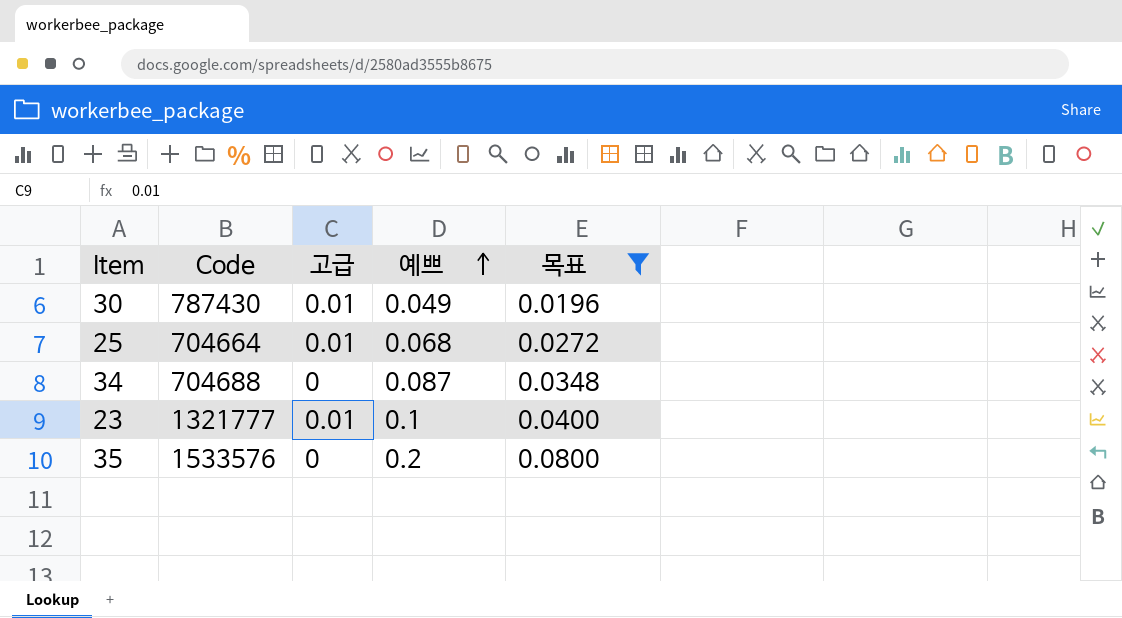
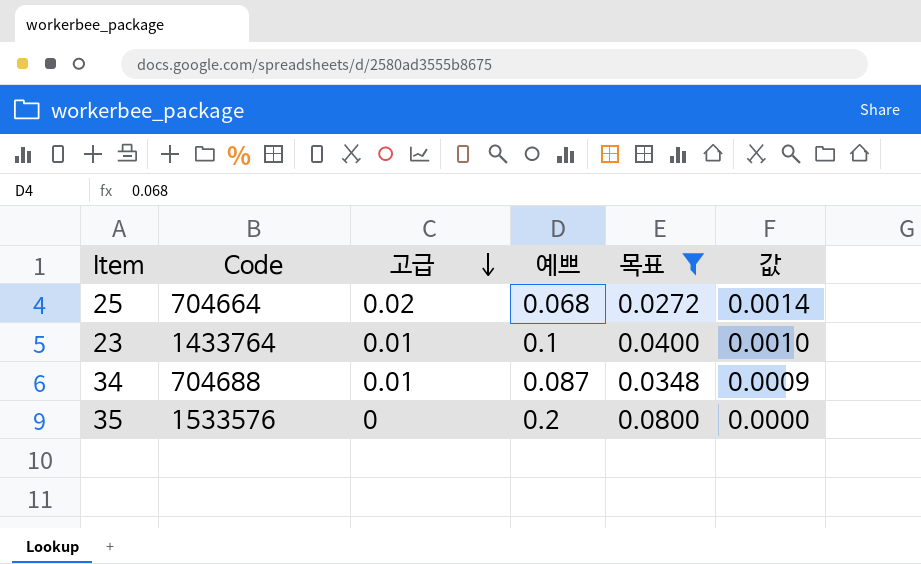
row order: 예쁘 ascending -> 고급 descending
column 값 | formula: none -> [고급] * [예쁘]
row 30: 787430 | 0.01 | 0.049 | 0.0196 -> none
25 | 고급: 0.01 -> 0.02
23 | Code: 1321777 -> 1433764
34 | 고급: 0 -> 0.01

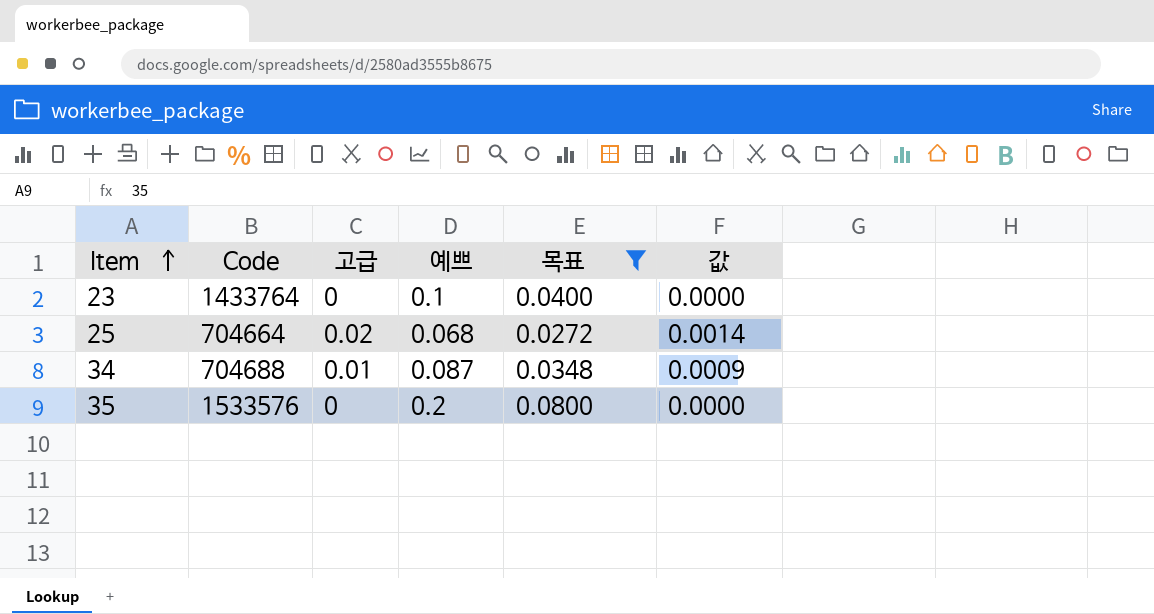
row order: 고급 descending -> Item ascending
23 | 고급: 0.01 -> 0
23 | 값: 0.0010 -> 0.0000

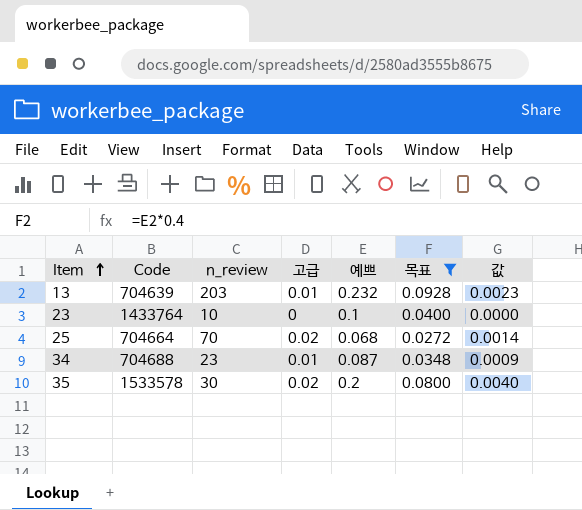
column n_review | position: none -> 3
row 13: none -> 704639 | 203 | 0.01 | 0.232 | 0.0928 | 0.0023
35 | Code: 1533576 -> 1533578
35 | 고급: 0 -> 0.02
35 | 값: 0.0000 -> 0.0040

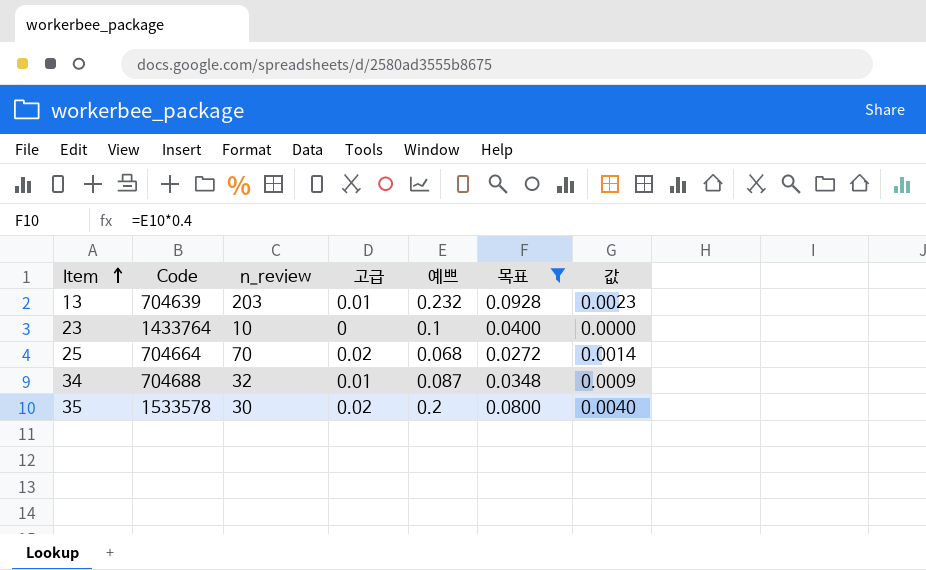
34 | n_review: 23 -> 32

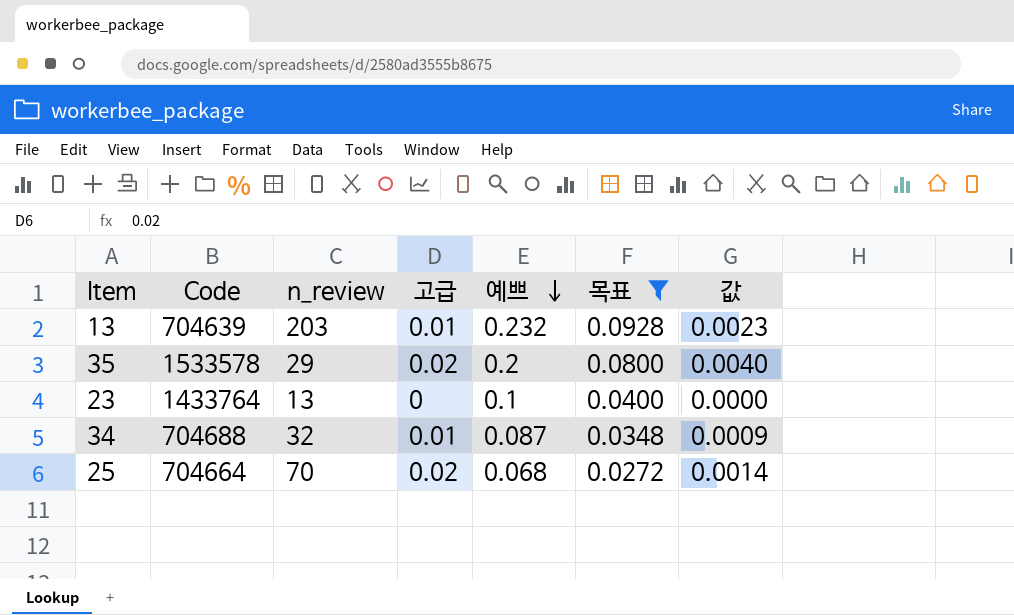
row order: Item ascending -> 예쁘 descending
35 | n_review: 30 -> 29
23 | n_review: 10 -> 13

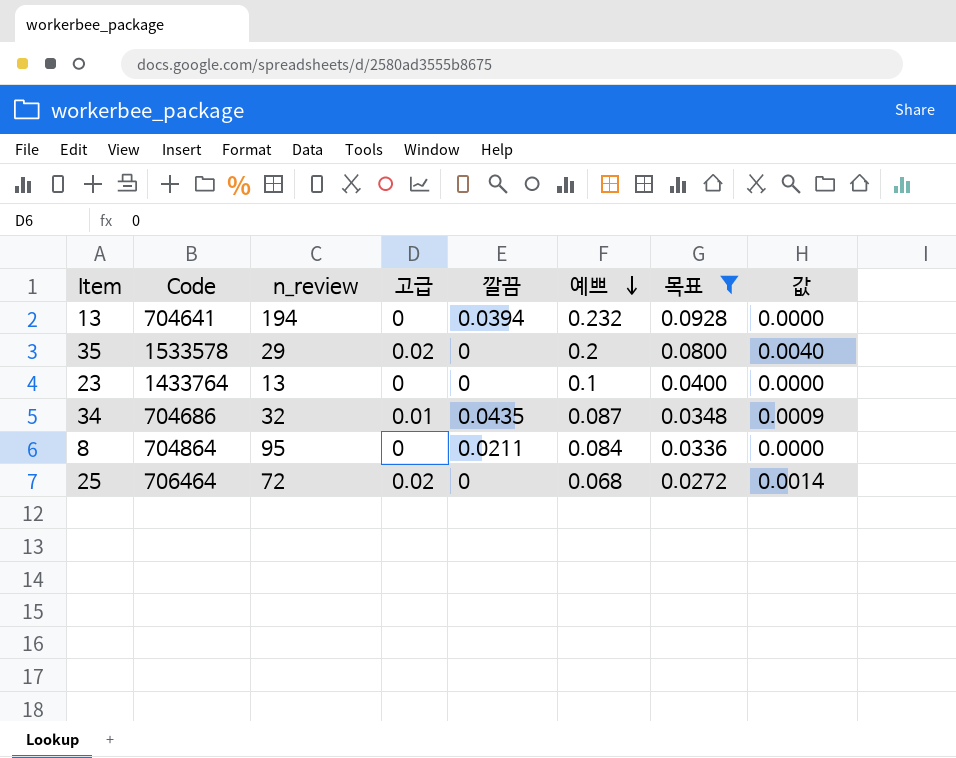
column 깔끔 | position: none -> 5
13 | Code: 704639 -> 704641
13 | n_review: 203 -> 194
13 | 고급: 0.01 -> 0
13 | 값: 0.0023 -> 0.0000
34 | Code: 704688 -> 704686
row 8: none -> 704864 | 95 | 0 | 0.0211 | 0.084 | 0.0336 | 0.0000
25 | Code: 704664 -> 706464
25 | n_review: 70 -> 72

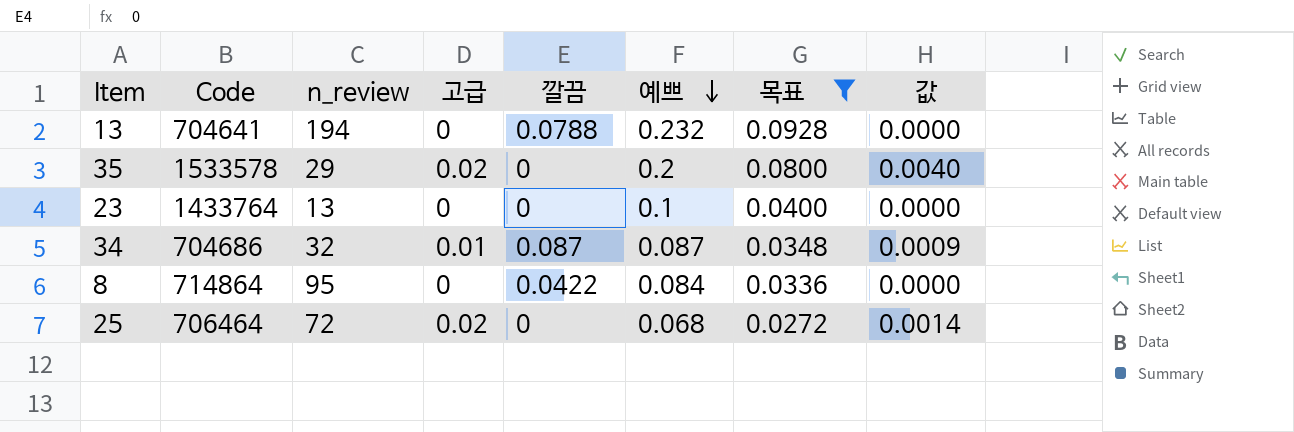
13 | 깔끔: 0.0394 -> 0.0788
34 | 깔끔: 0.0435 -> 0.087
8 | Code: 704864 -> 714864
8 | 깔끔: 0.0211 -> 0.0422

